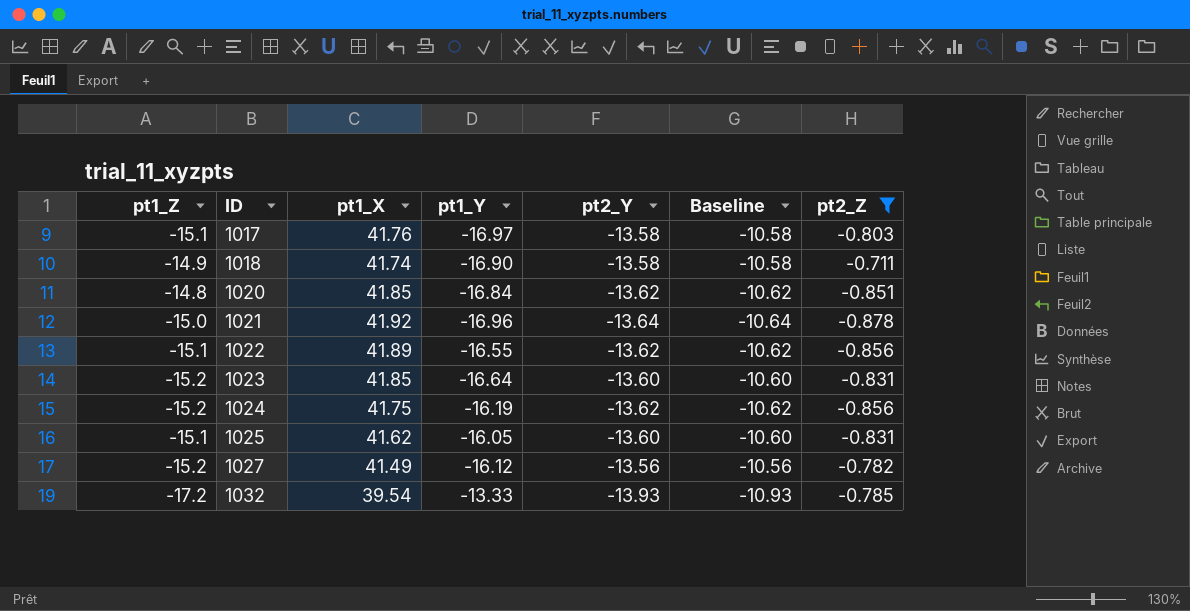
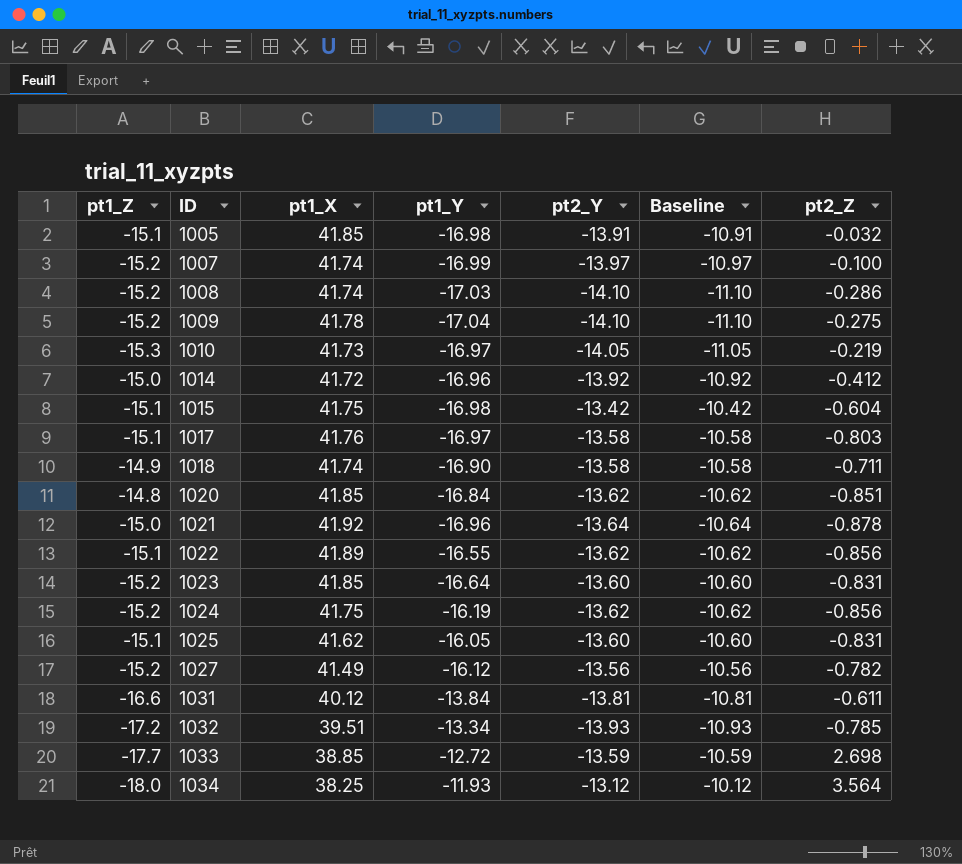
filter: pt2_Z <= -0.711 -> none
1032 | pt1_X: 39.54 -> 39.51
1032 | pt1_Y: -13.33 -> -13.34

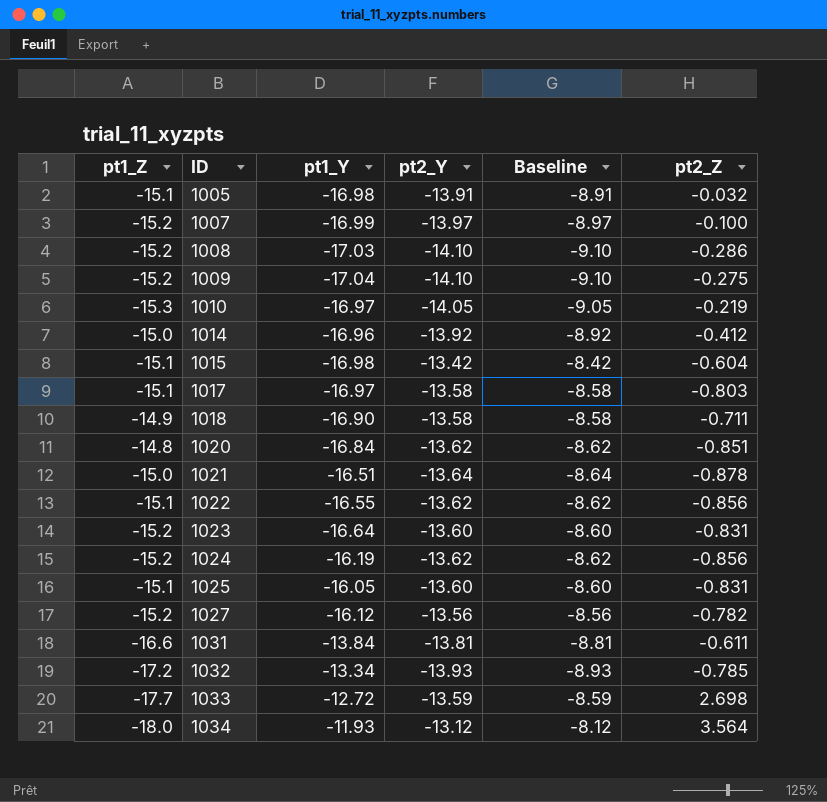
column pt1_X | position: 3 -> none
column Baseline | formula: [pt2_Y] + 3 -> [pt2_Y] + 5
1021 | pt1_Y: -16.96 -> -16.51

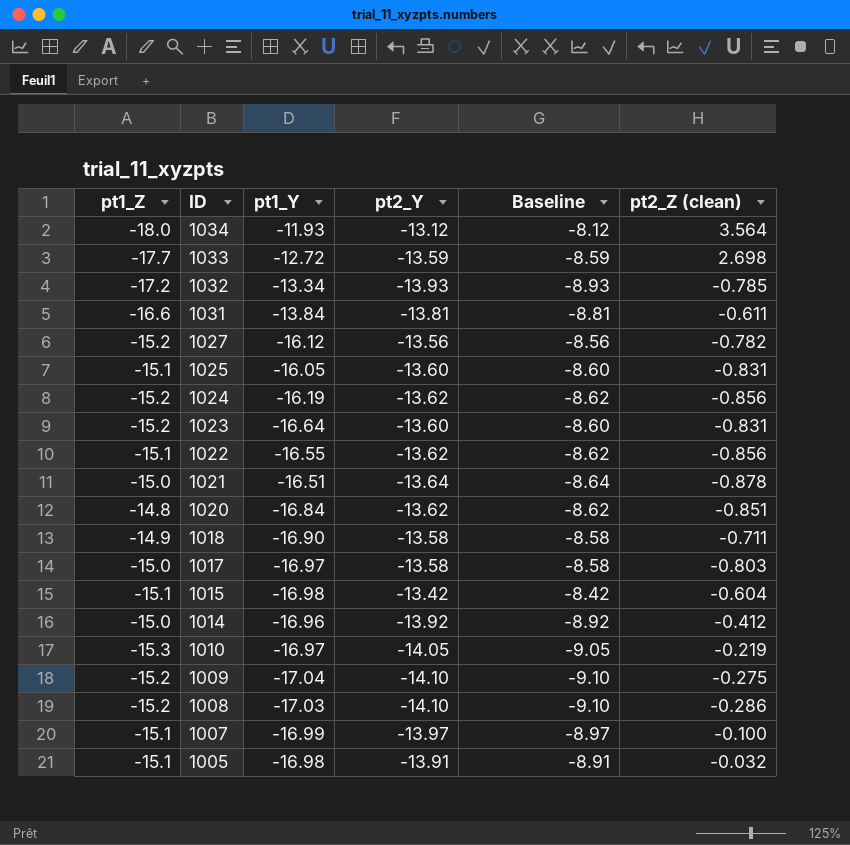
row order: ID ascending -> ID descending
column name: pt2_Z -> pt2_Z (clean)
1017 | pt1_Z: -15.1 -> -15.0
1007 | pt1_Z: -15.2 -> -15.1

